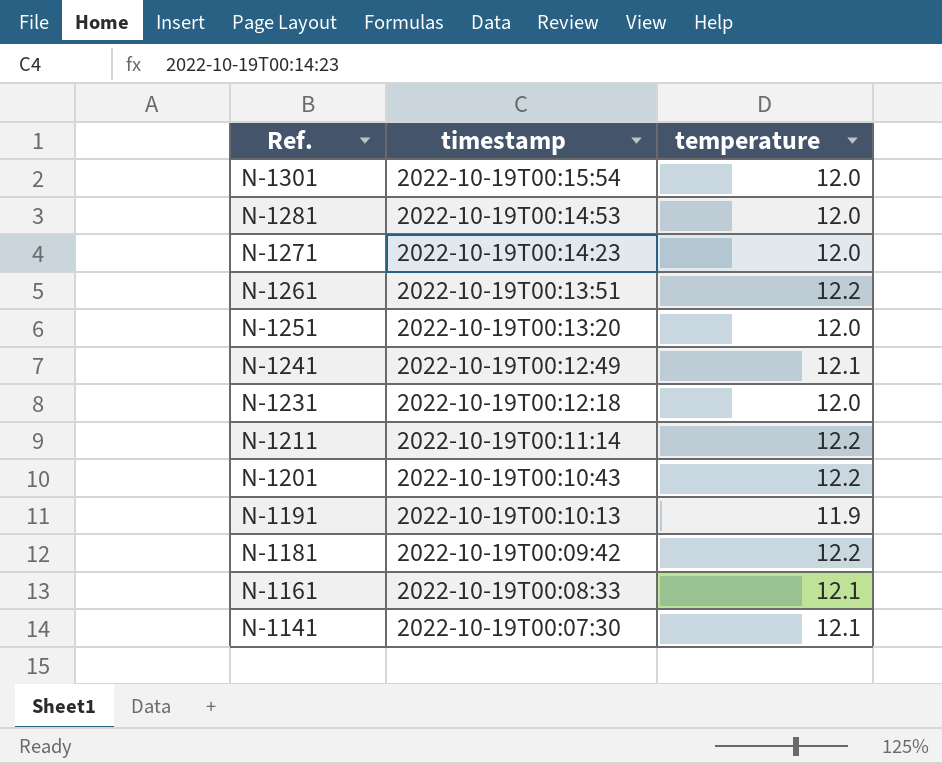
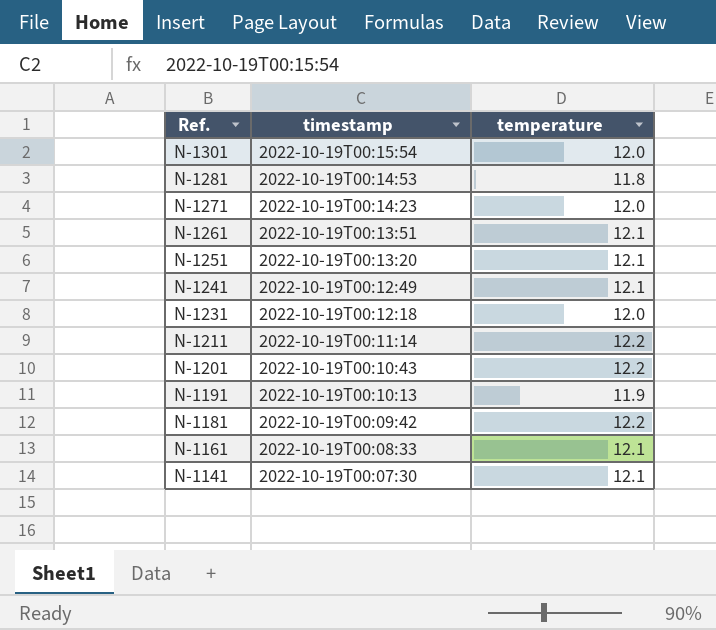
N-1281 | temperature: 12.0 -> 11.8
N-1261 | temperature: 12.2 -> 12.1
N-1251 | temperature: 12.0 -> 12.1

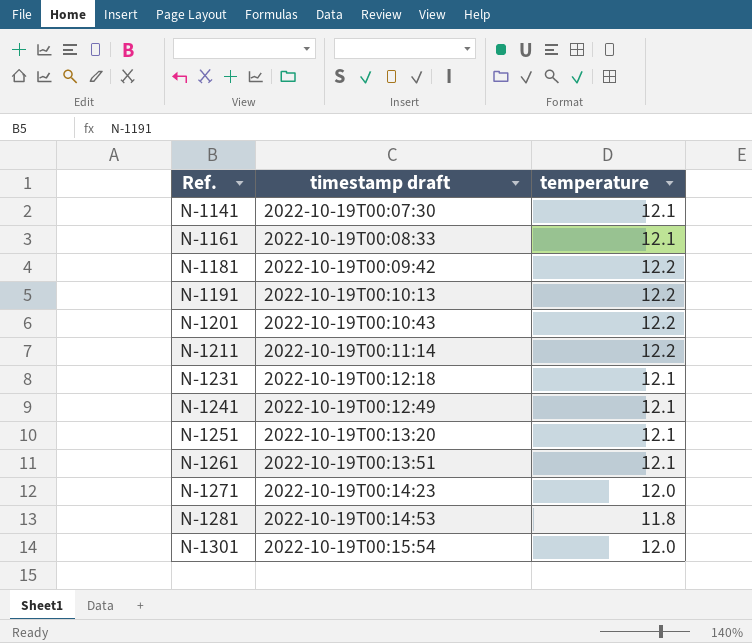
row order: Ref. descending -> Ref. ascending
column name: timestamp -> timestamp draft
N-1191 | temperature: 11.9 -> 12.2
N-1231 | temperature: 12.0 -> 12.1

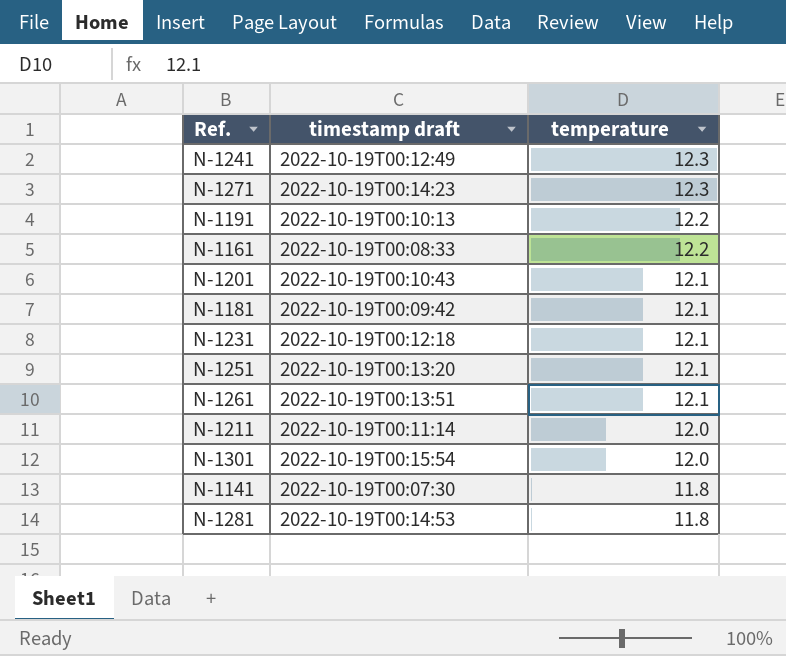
row order: Ref. ascending -> temperature descending
N-1241 | temperature: 12.1 -> 12.3
N-1271 | temperature: 12.0 -> 12.3
N-1161 | temperature: 12.1 -> 12.2
N-1201 | temperature: 12.2 -> 12.1
N-1181 | temperature: 12.2 -> 12.1
N-1211 | temperature: 12.2 -> 12.0
N-1141 | temperature: 12.1 -> 11.8

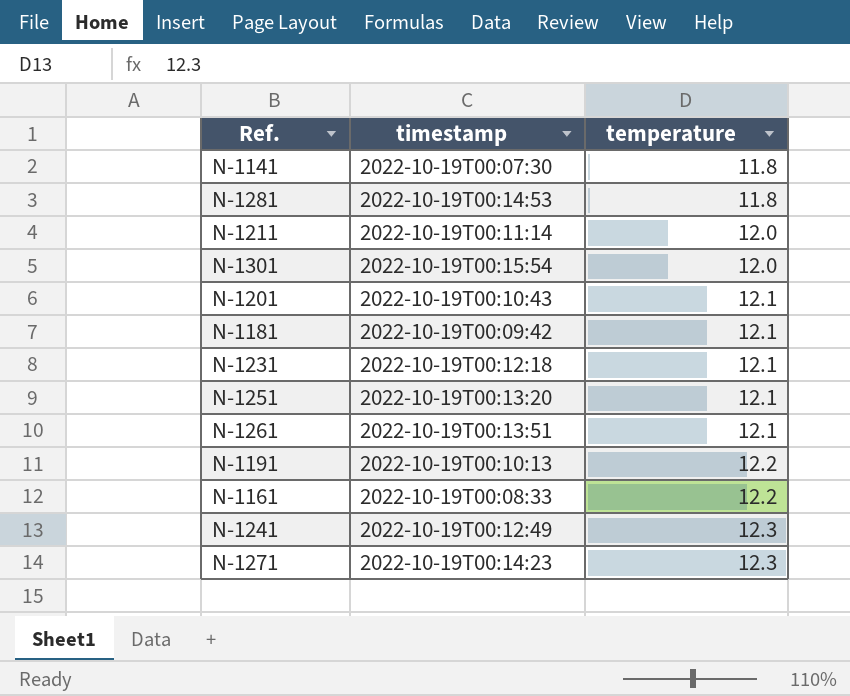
row order: temperature descending -> temperature ascending
column name: timestamp draft -> timestamp

